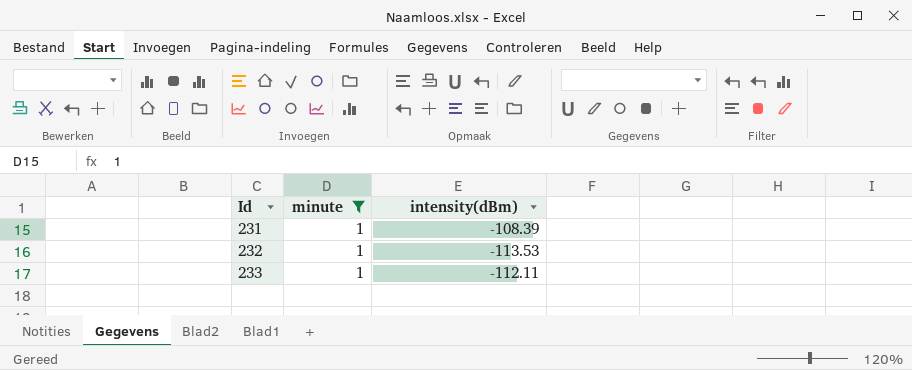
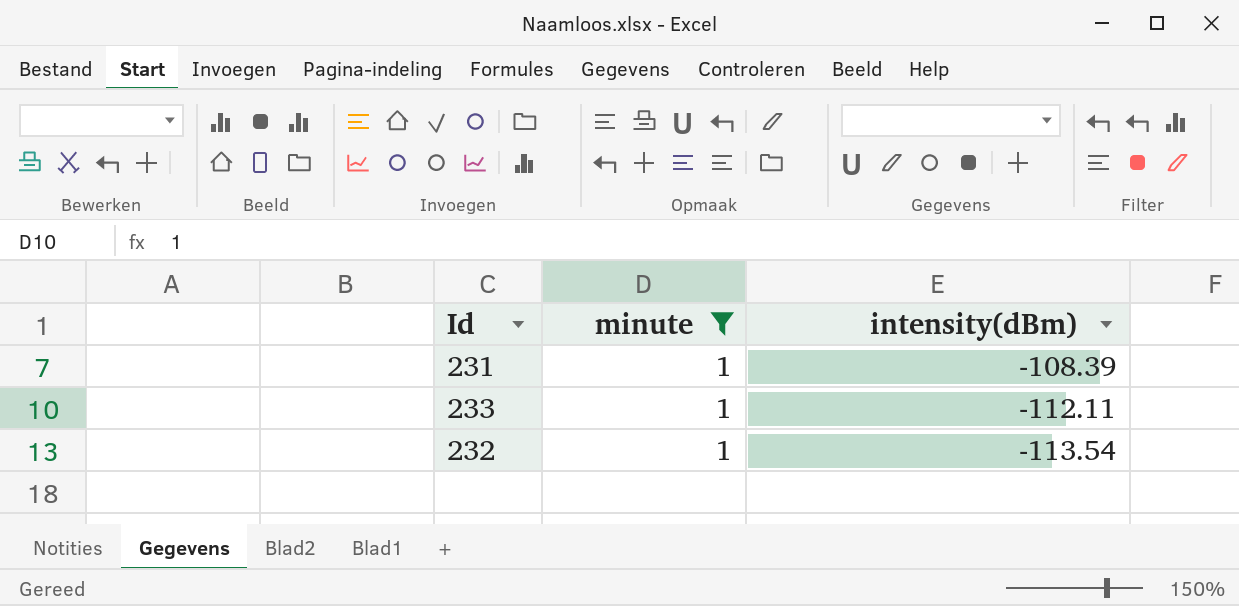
row order: Id ascending -> intensity(dBm) descending
232 | intensity(dBm): -113.53 -> -113.54

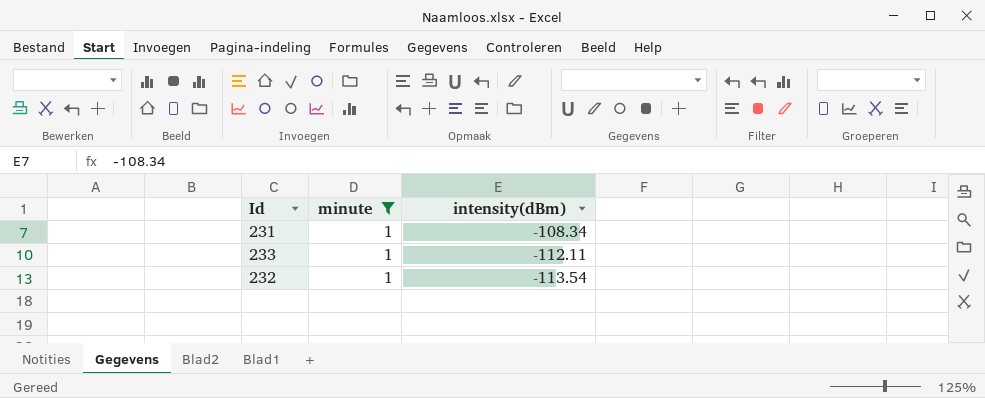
231 | intensity(dBm): -108.39 -> -108.34

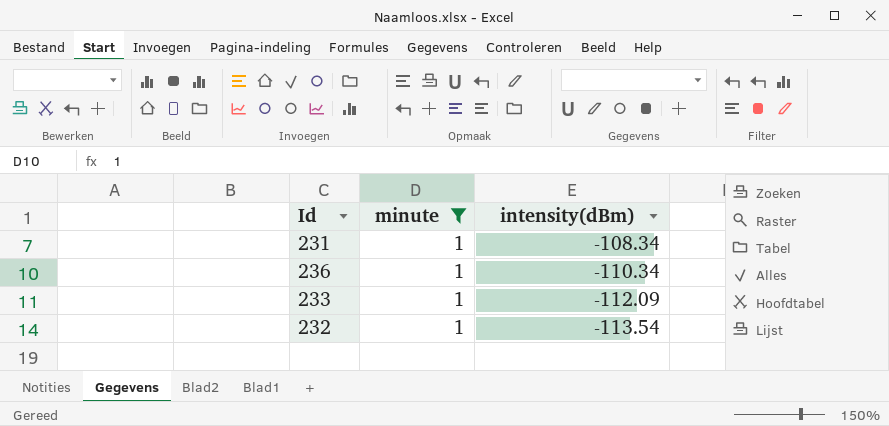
row 236: none -> 1 | -110.34
233 | intensity(dBm): -112.11 -> -112.09

